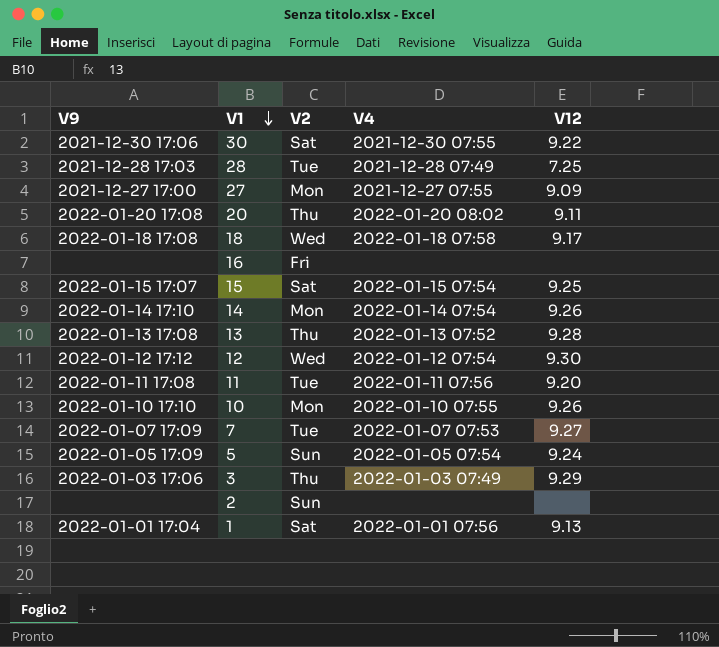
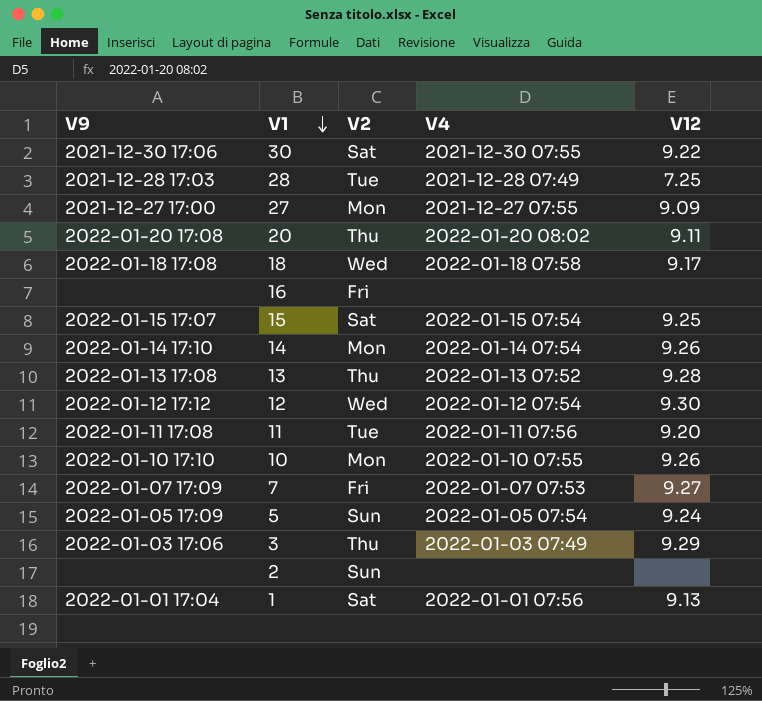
7 | V2: Tue -> Fri

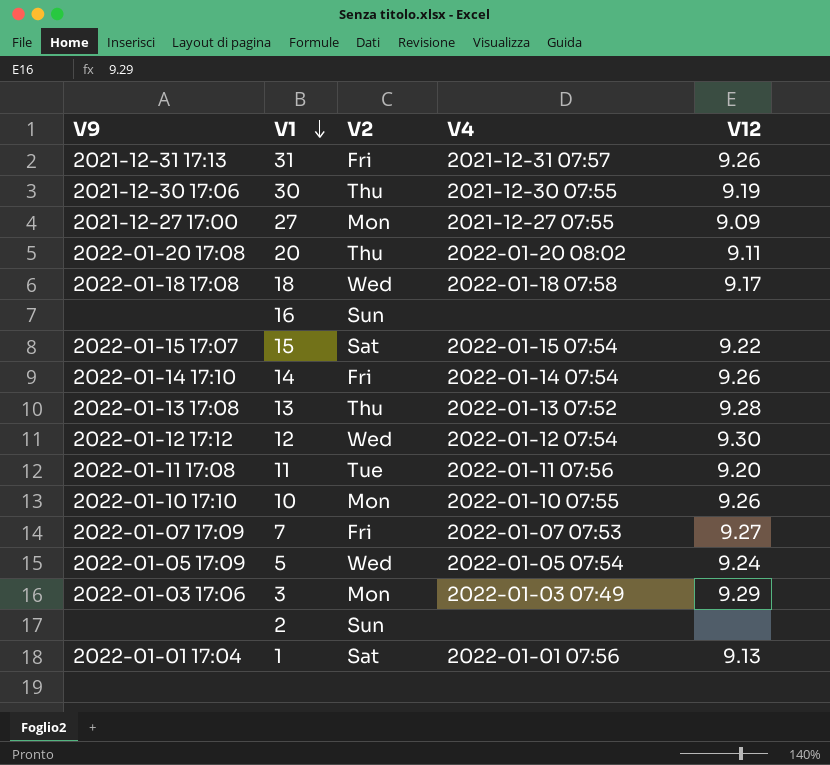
row 28: 2021-12-28 17:03 | Tue | 2021-12-28 07:49 | 7.25 -> none
row 31: none -> 2021-12-31 17:13 | Fri | 2021-12-31 07:57 | 9.26
30 | V2: Sat -> Thu
30 | V12: 9.22 -> 9.19
16 | V2: Fri -> Sun
15 | V12: 9.25 -> 9.22
14 | V2: Mon -> Fri
5 | V2: Sun -> Wed
3 | V2: Thu -> Mon

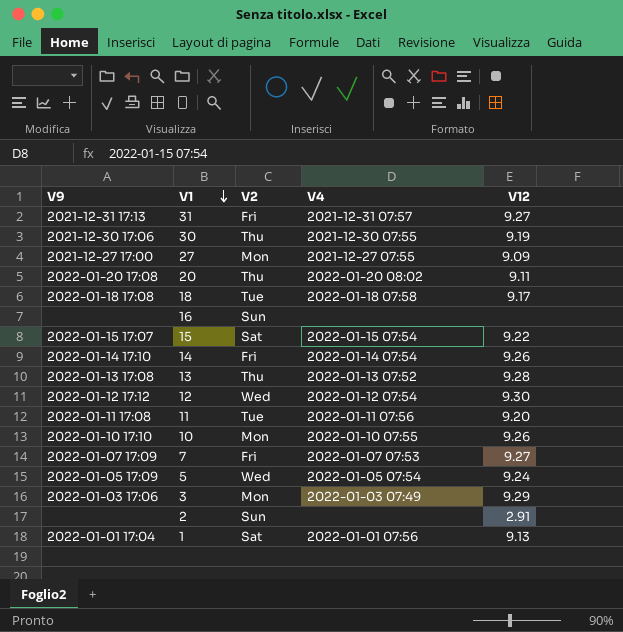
31 | V12: 9.26 -> 9.27
18 | V2: Wed -> Tue
2 | V12: none -> 2.91

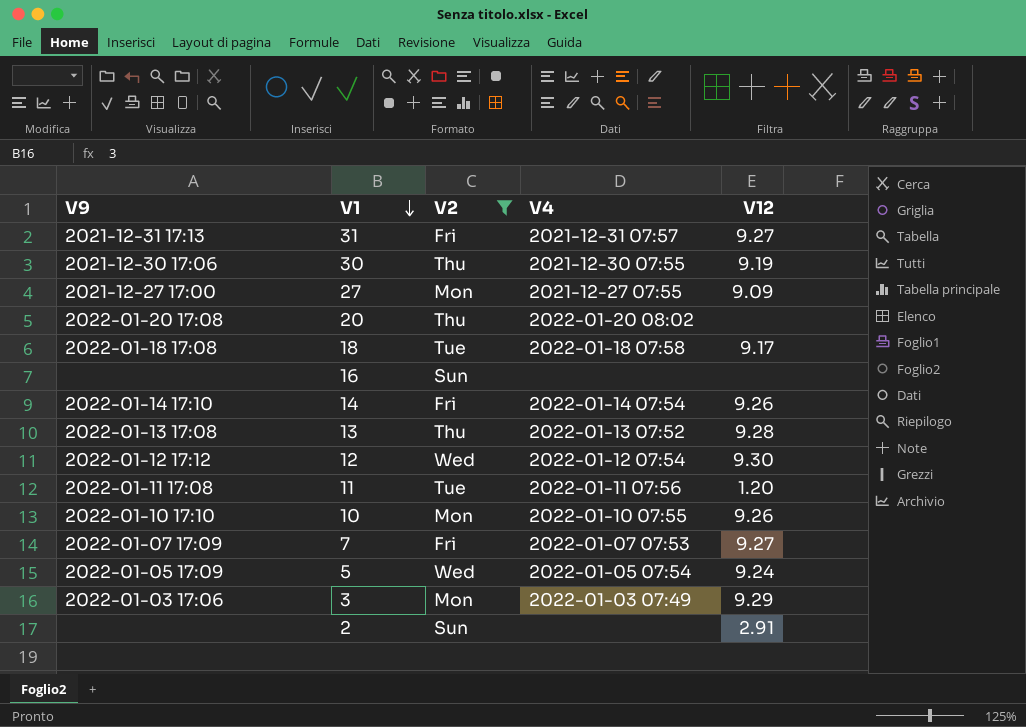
filter: none -> V2 != Sat
20 | V12: 9.11 -> none
11 | V12: 9.20 -> 1.20

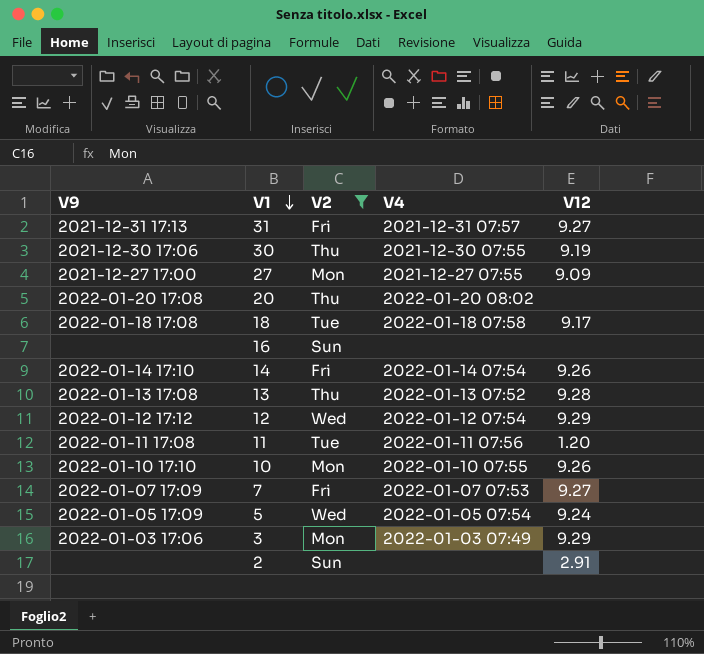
12 | V12: 9.30 -> 9.29

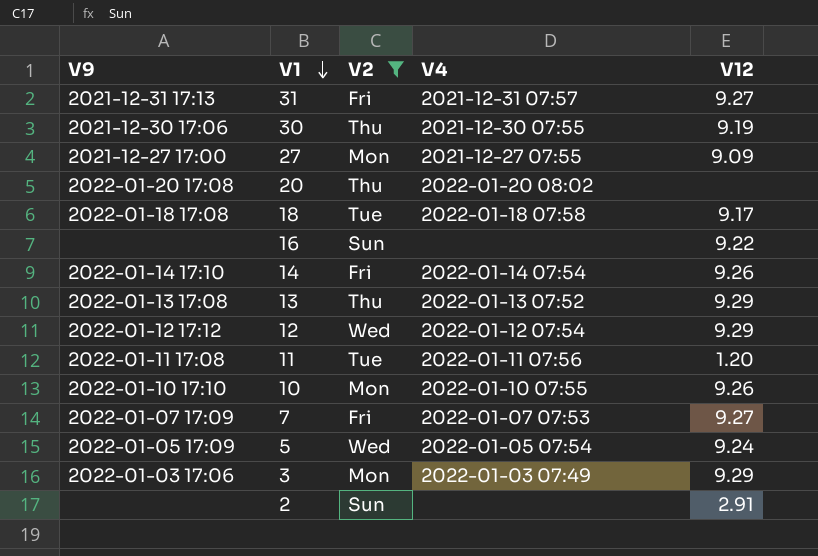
16 | V12: none -> 9.22
13 | V12: 9.28 -> 9.29

